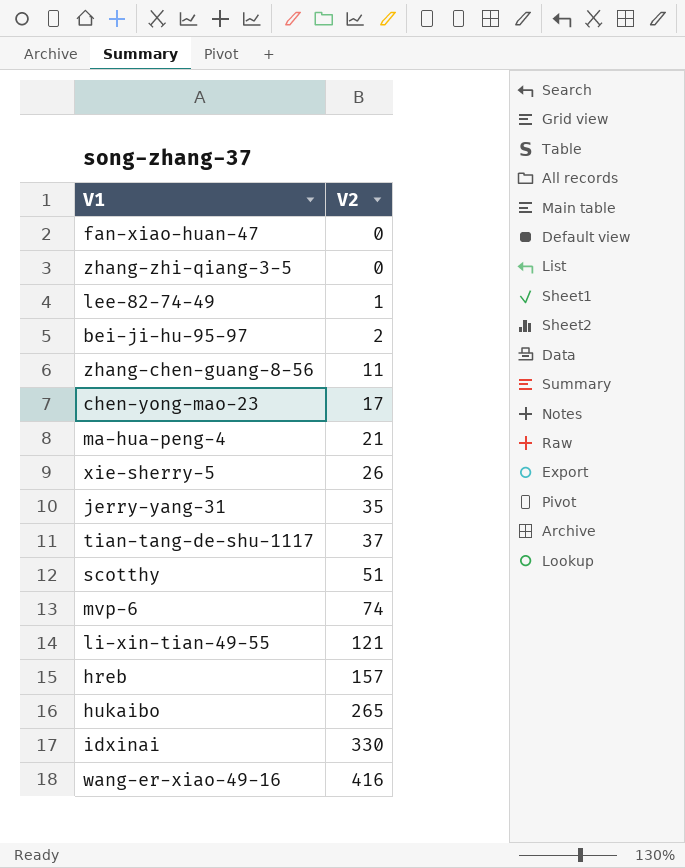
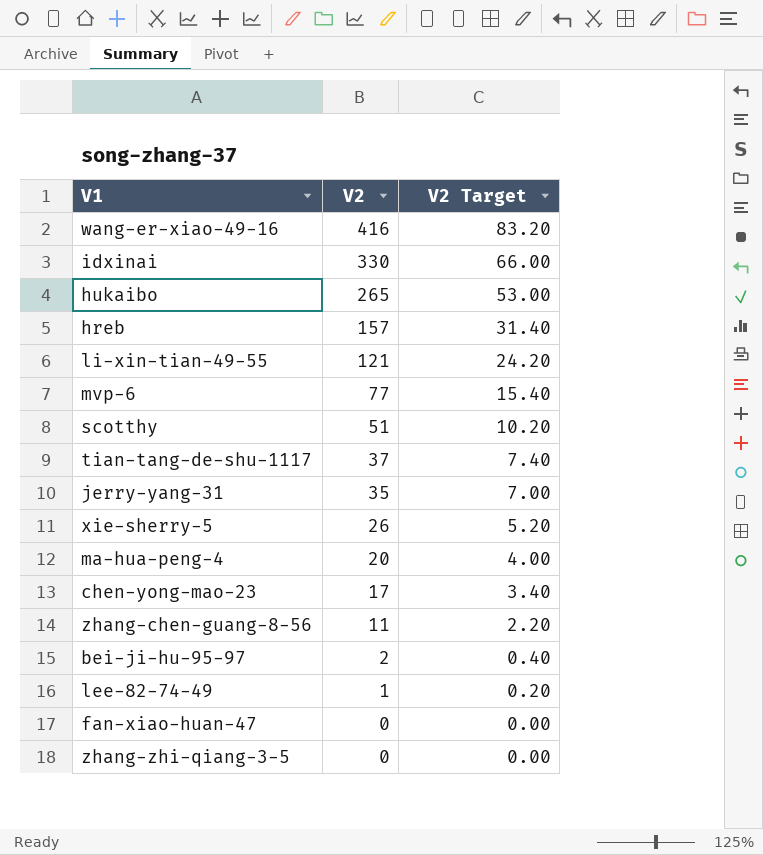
row order: V2 ascending -> V2 descending
column V2 Target | formula: none -> [V2] * 0.2
mvp-6 | V2: 74 -> 77
ma-hua-peng-4 | V2: 21 -> 20

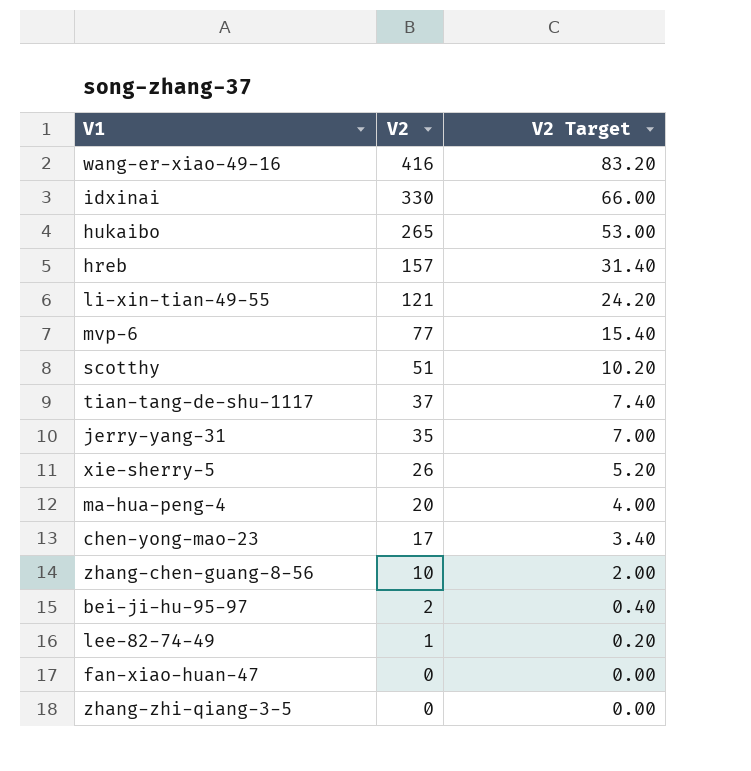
zhang-chen-guang-8-56 | V2: 11 -> 10
zhang-chen-guang-8-56 | V2 Target: 2.20 -> 2.00

